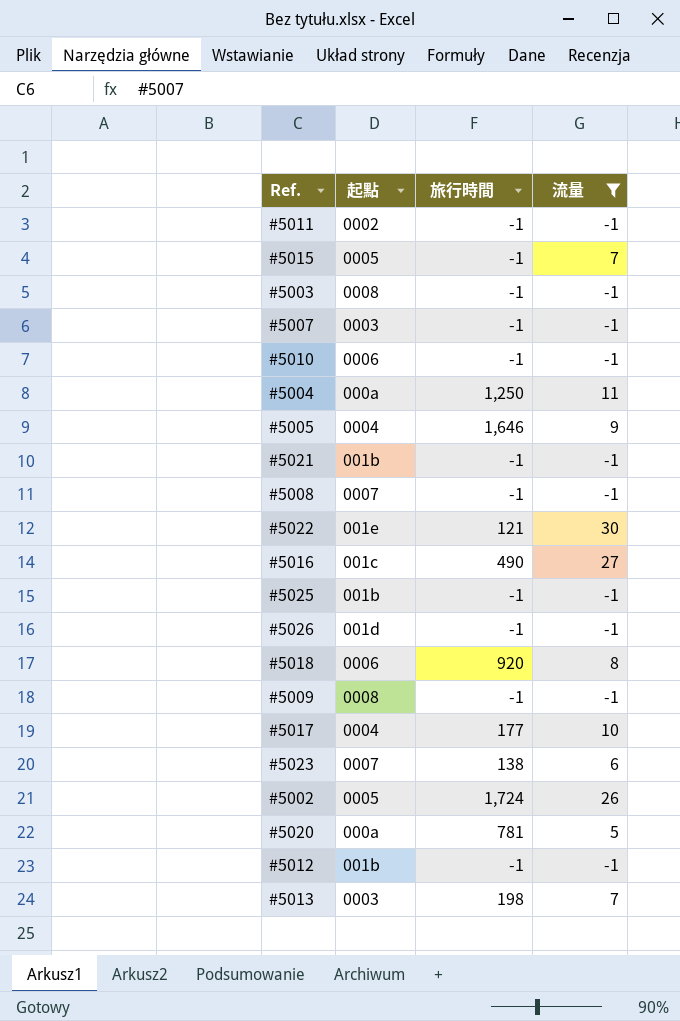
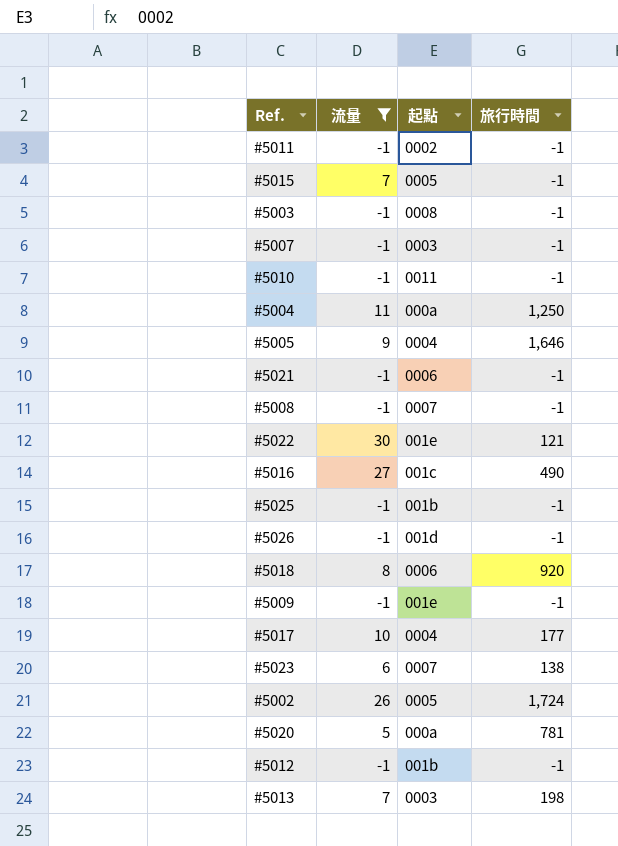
column 流量 | position: 4 -> 2
#5010 | 起點: 0006 -> 0011
#5021 | 起點: 001b -> 0006
#5009 | 起點: 0008 -> 001e

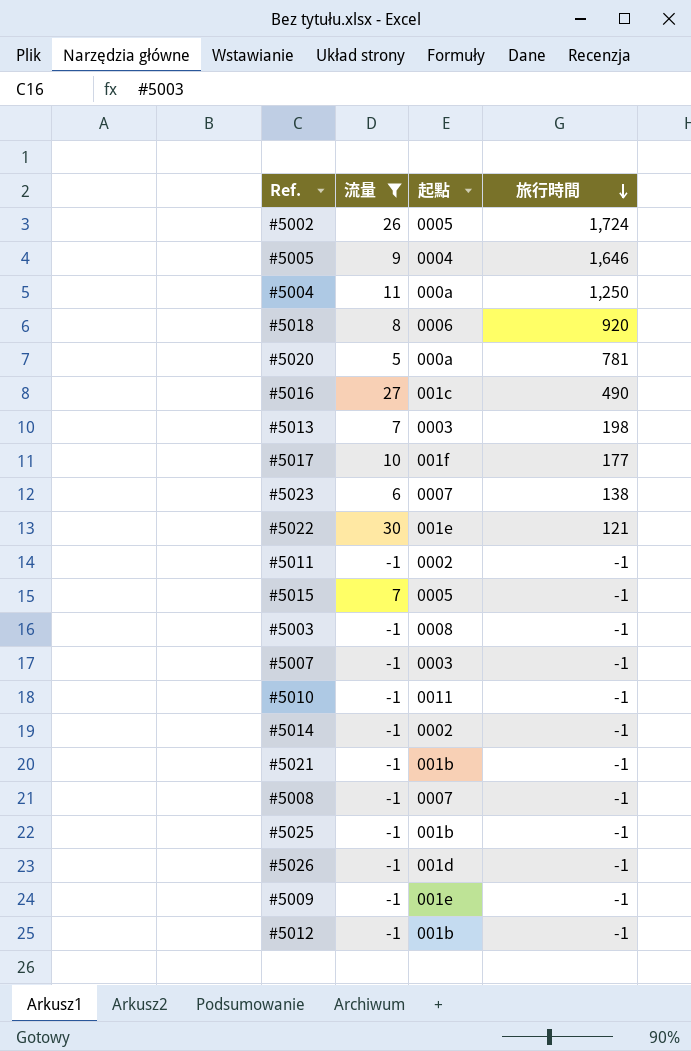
row order: none -> 旅行時間 descending
#5017 | 起點: 0004 -> 001f
row #5014: none -> -1 | 0002 | -1
#5021 | 起點: 0006 -> 001b

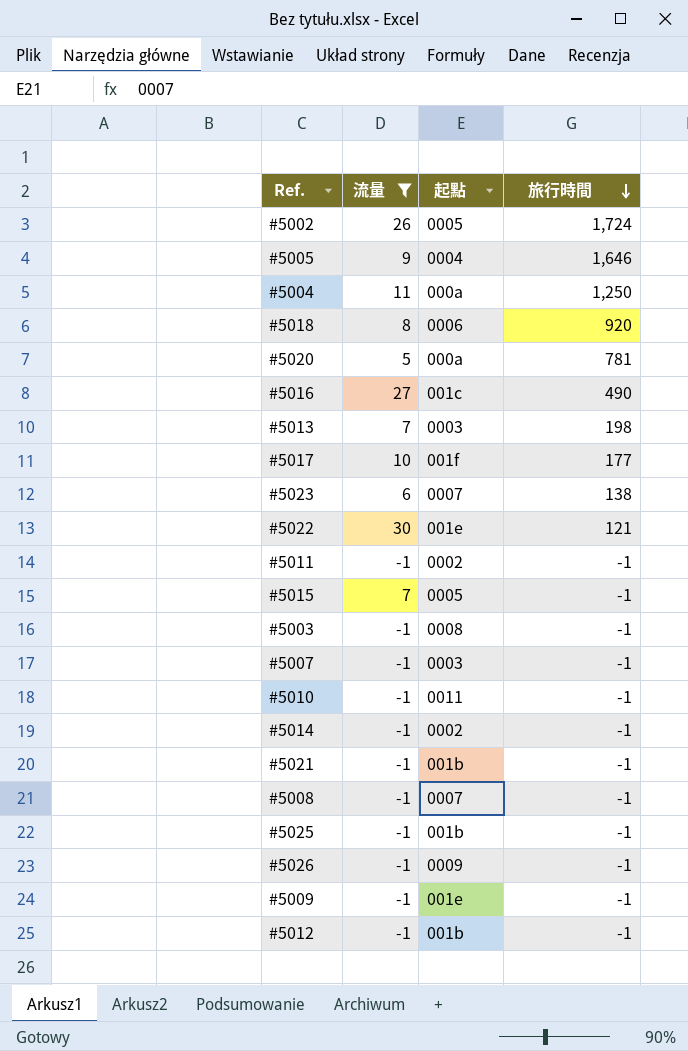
#5026 | 起點: 001d -> 0009

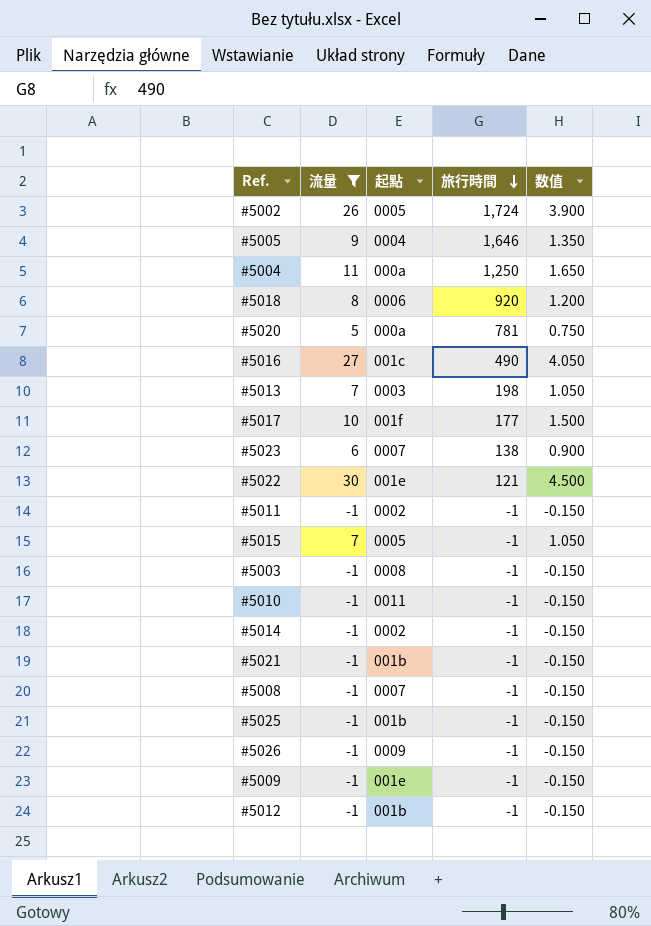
column 数值 | formula: none -> [流量] * 0.15
row #5007: -1 | 0003 | -1 -> none

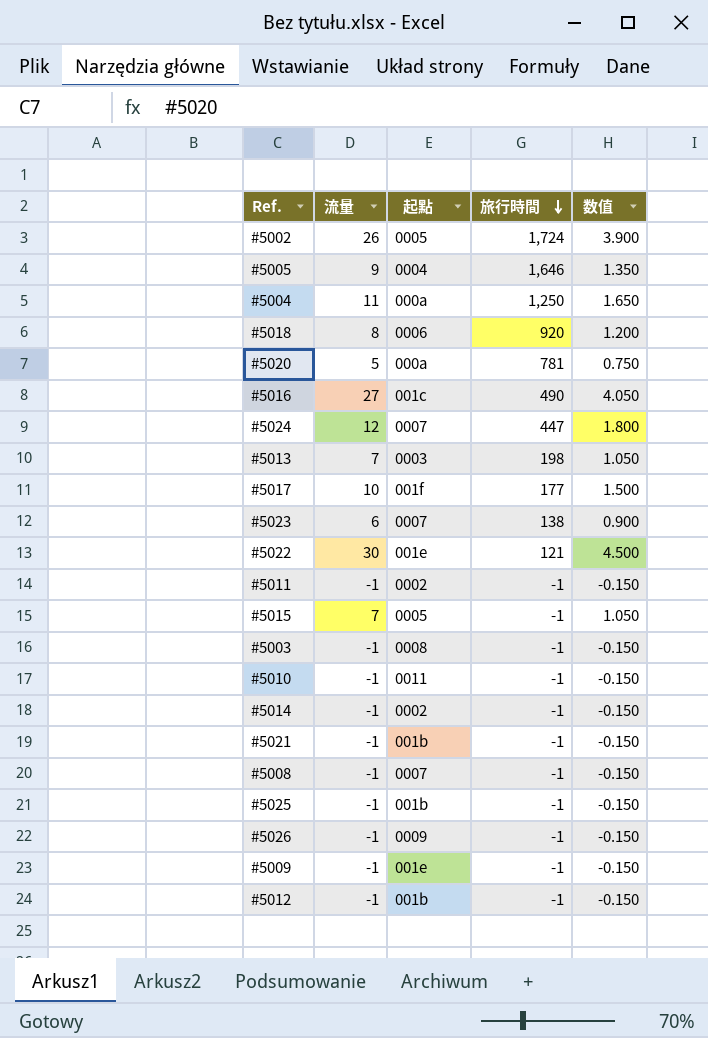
filter: 流量 != 12 -> none

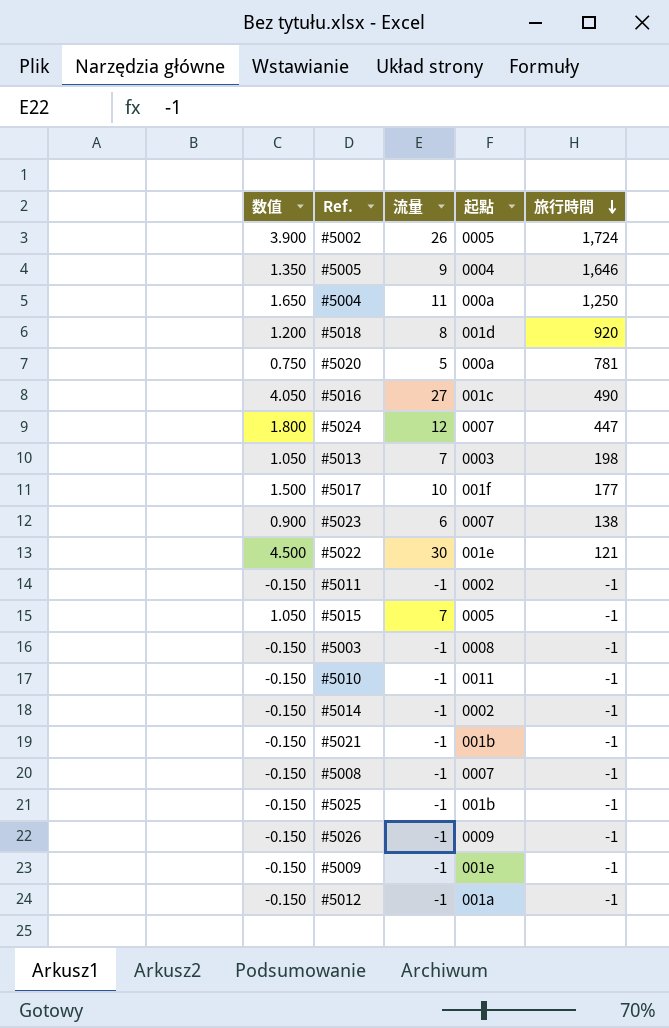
column 数值 | position: 5 -> 1
#5018 | 起點: 0006 -> 001d
#5012 | 起點: 001b -> 001a

